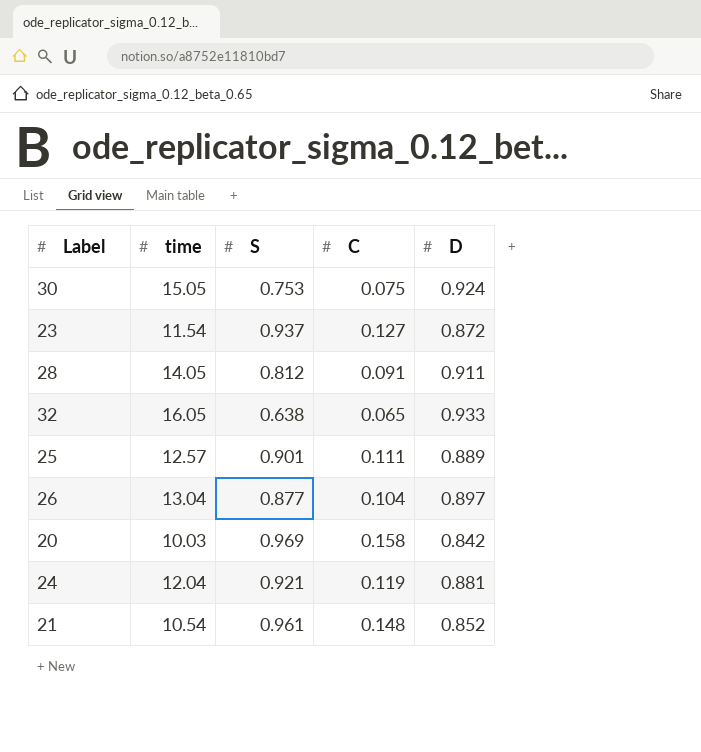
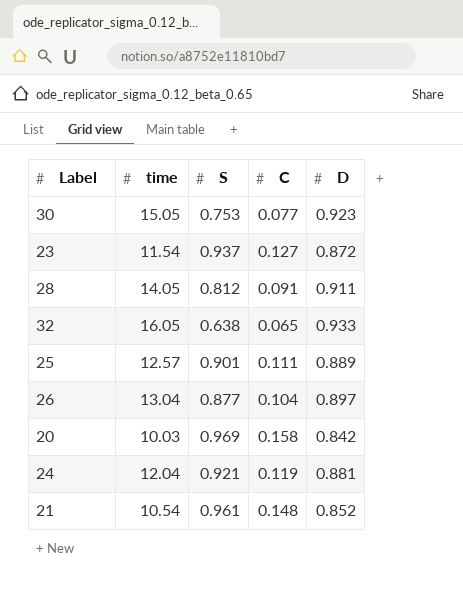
30 | C: 0.075 -> 0.077
30 | D: 0.924 -> 0.923

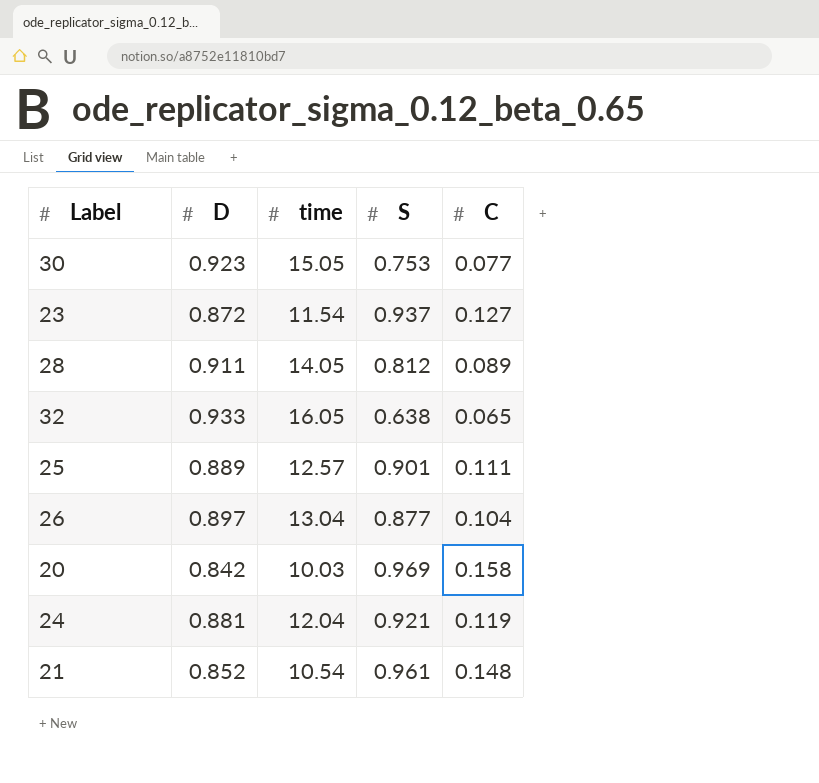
column D | position: 5 -> 2
28 | C: 0.091 -> 0.089

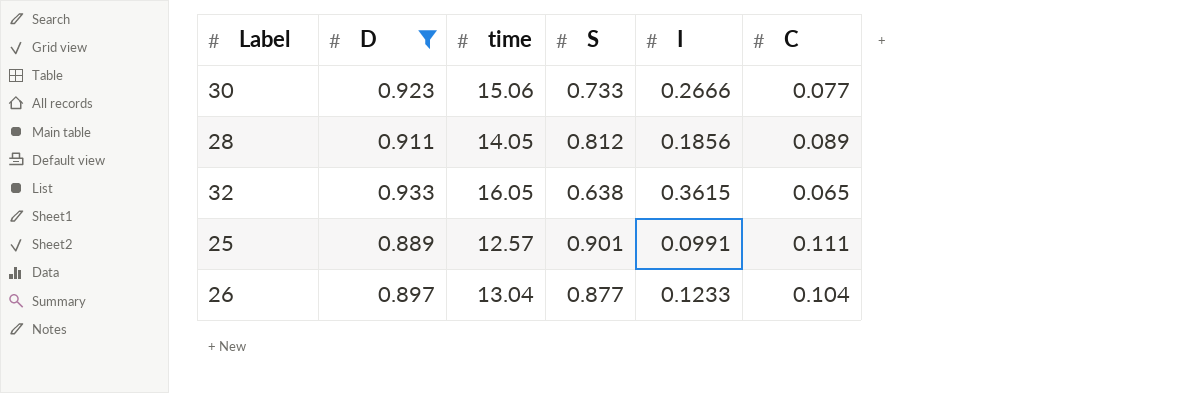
filter: none -> D >= 0.889
column I | position: none -> 5
30 | time: 15.05 -> 15.06
30 | S: 0.753 -> 0.733

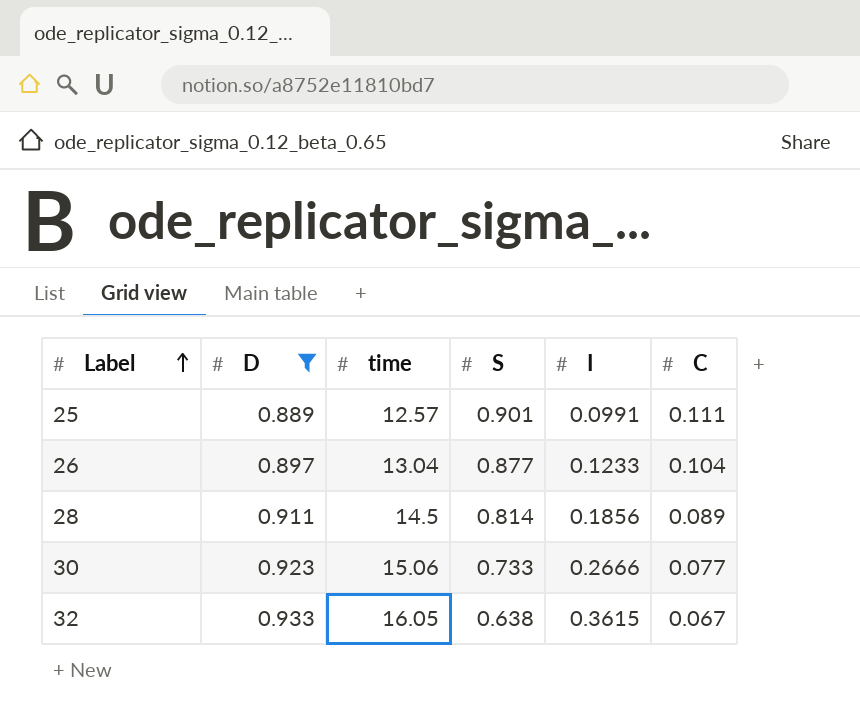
row order: none -> Label ascending
28 | time: 14.05 -> 14.5
28 | S: 0.812 -> 0.814
32 | C: 0.065 -> 0.067

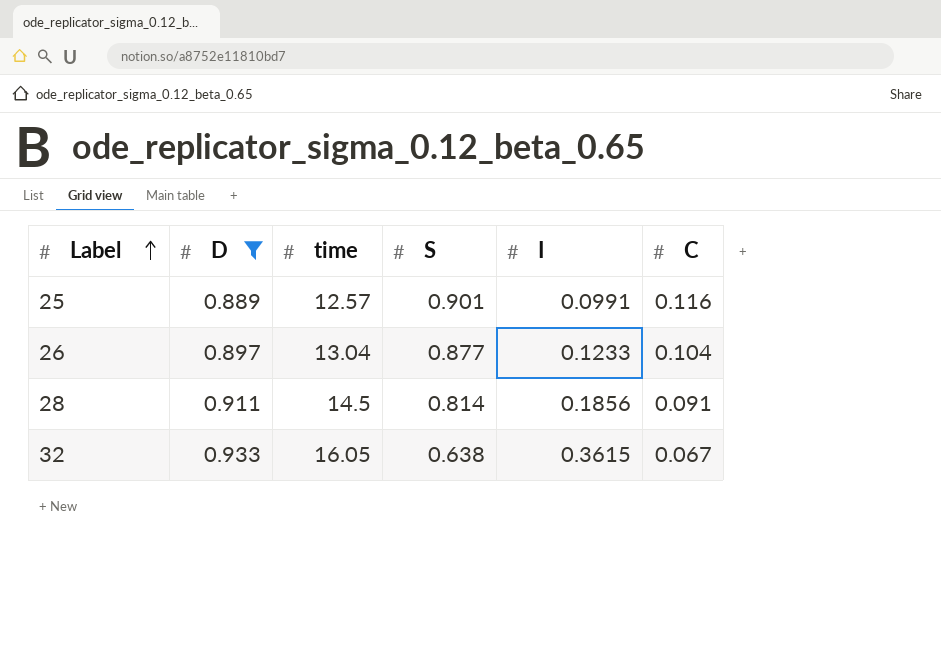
row 30: 0.923 | 15.06 | 0.733 | 0.2666 | 0.077 -> none
25 | C: 0.111 -> 0.116
28 | C: 0.089 -> 0.091

